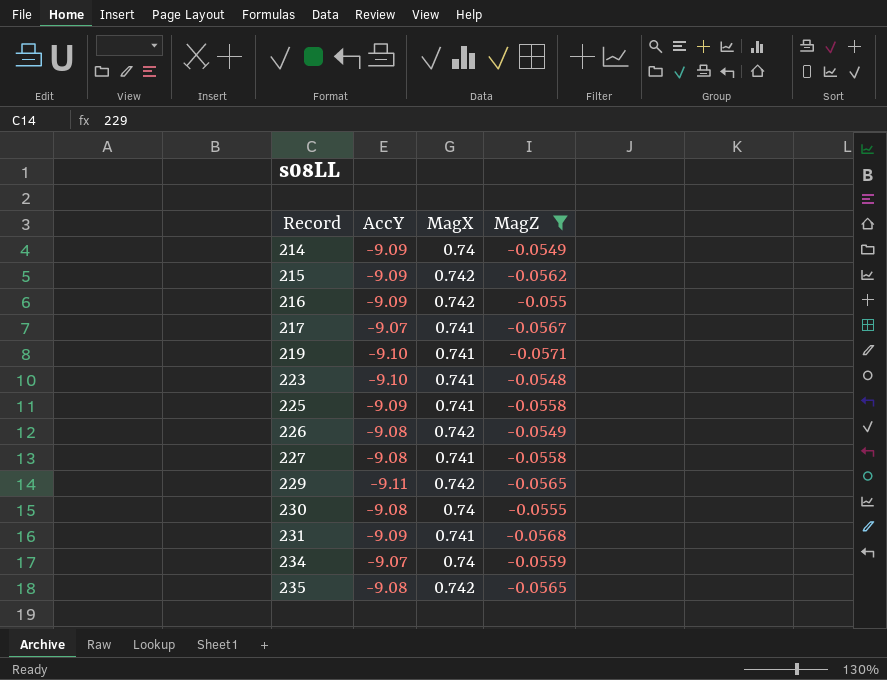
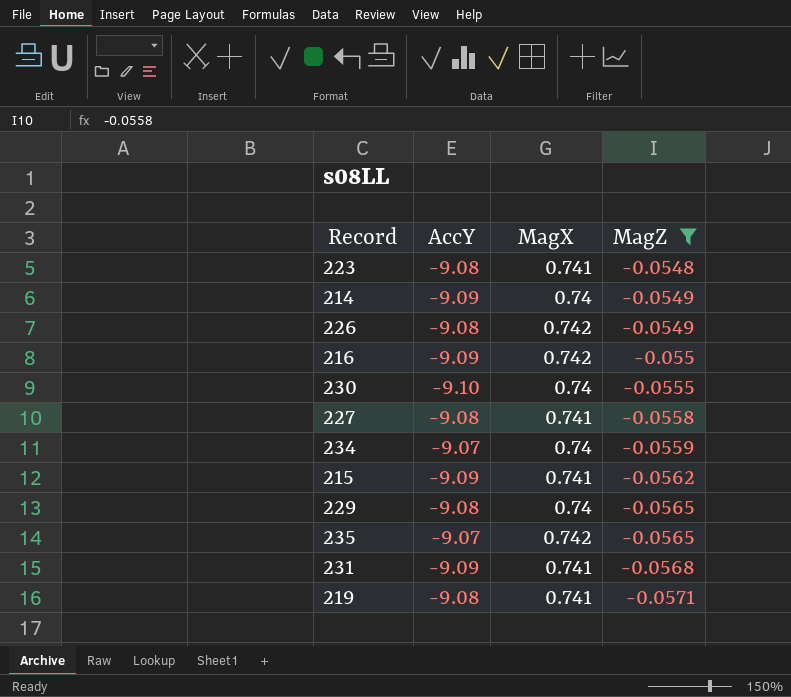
row order: Record ascending -> MagZ descending
row 217: -9.07 | 0.741 | -0.0567 -> none
row 225: -9.09 | 0.741 | -0.0558 -> none
223 | AccY: -9.10 -> -9.08
230 | AccY: -9.08 -> -9.10
215 | MagX: 0.742 -> 0.741
229 | AccY: -9.11 -> -9.08
229 | MagX: 0.742 -> 0.74
235 | AccY: -9.08 -> -9.07
219 | AccY: -9.10 -> -9.08

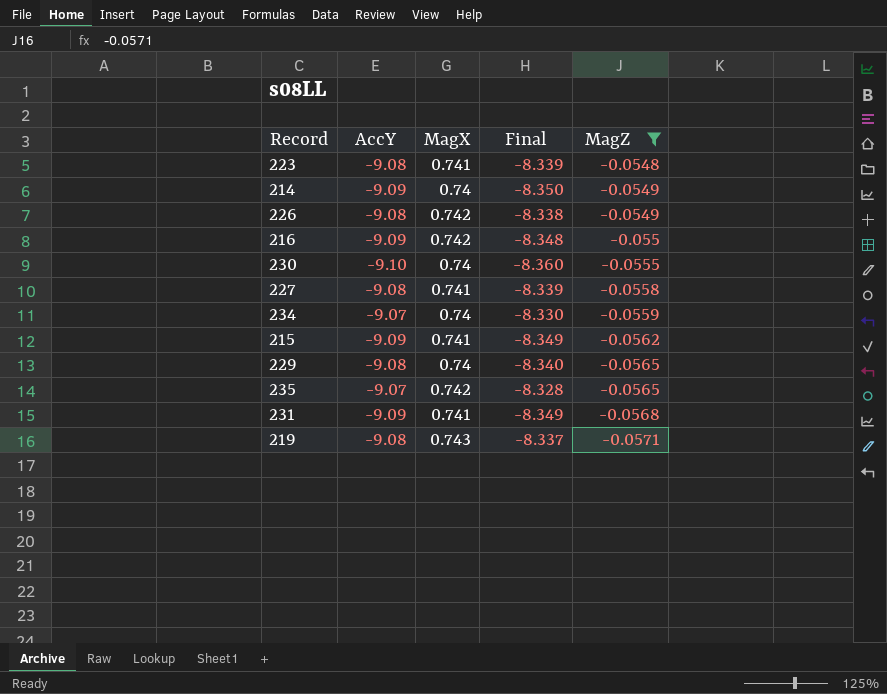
column Final | formula: none -> [AccY] + [MagX]
219 | MagX: 0.741 -> 0.743

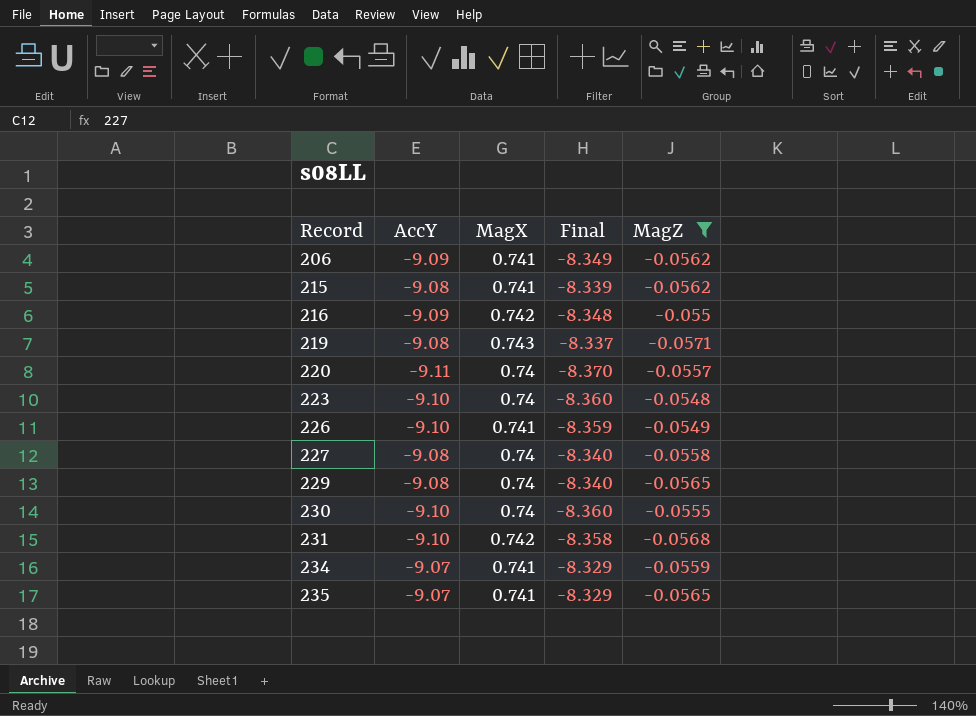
row order: MagZ descending -> Record ascending
row 214: -9.09 | 0.74 | -8.350 | -0.0549 -> none
row 206: none -> -9.09 | 0.741 | -8.349 | -0.0562
215 | AccY: -9.09 -> -9.08
215 | Final: -8.349 -> -8.339
row 220: none -> -9.11 | 0.74 | -8.370 | -0.0557
223 | AccY: -9.08 -> -9.10
223 | MagX: 0.741 -> 0.74
223 | Final: -8.339 -> -8.360
226 | AccY: -9.08 -> -9.10
226 | MagX: 0.742 -> 0.741
226 | Final: -8.338 -> -8.359
227 | MagX: 0.741 -> 0.74
227 | Final: -8.339 -> -8.340
231 | AccY: -9.09 -> -9.10
231 | MagX: 0.741 -> 0.742
231 | Final: -8.349 -> -8.358
234 | MagX: 0.74 -> 0.741
234 | Final: -8.330 -> -8.329
235 | MagX: 0.742 -> 0.741
235 | Final: -8.328 -> -8.329

